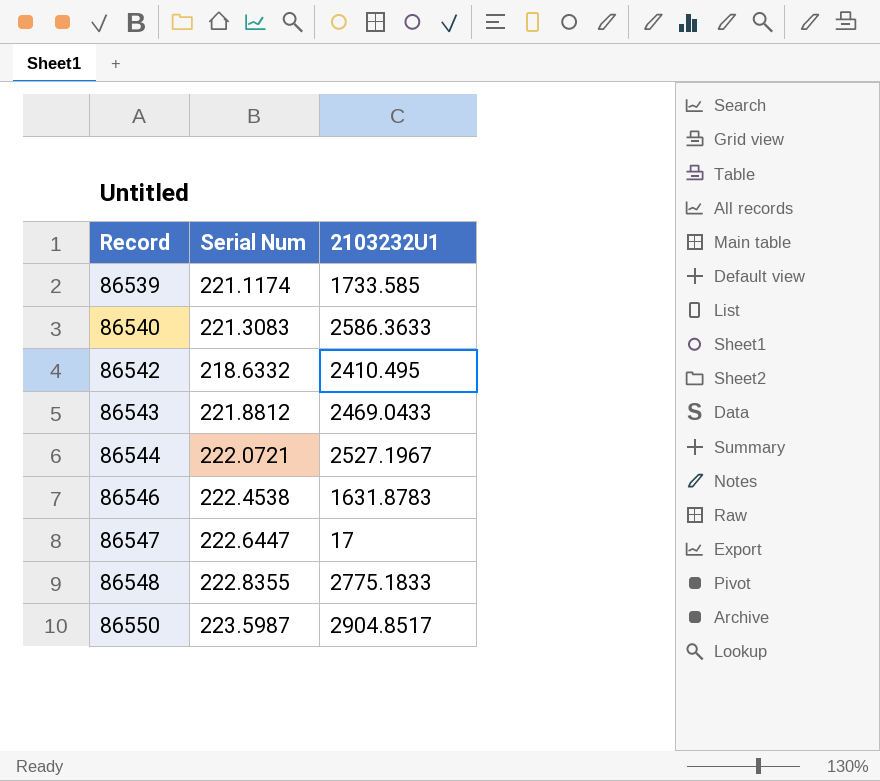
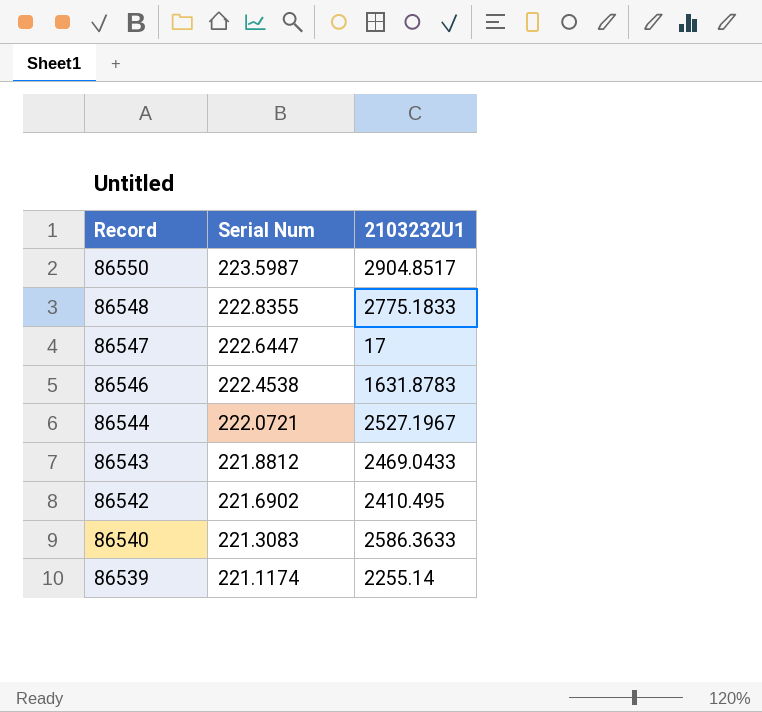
row order: Record ascending -> Record descending
86542 | Serial Num: 218.6332 -> 221.6902
86539 | 2103232U1: 1733.585 -> 2255.14

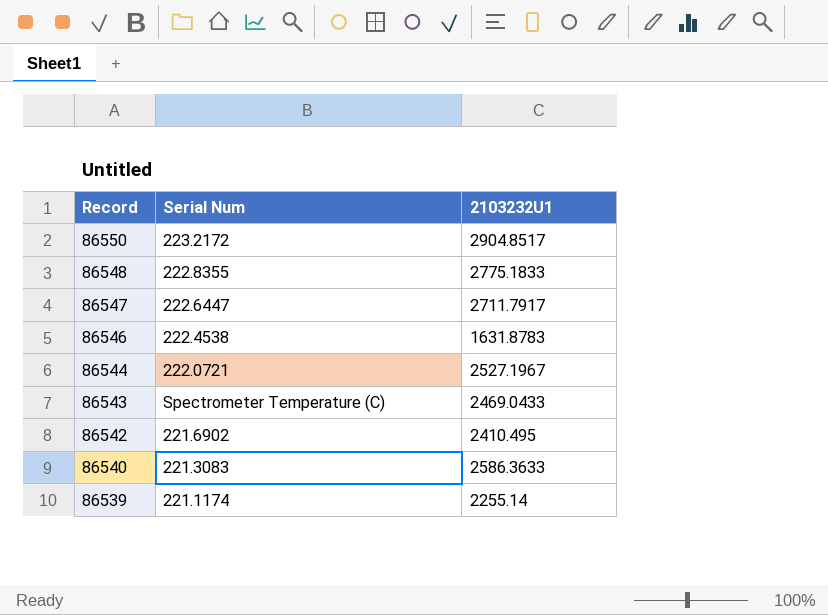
86550 | Serial Num: 223.5987 -> 223.2172
86547 | 2103232U1: 17 -> 2711.7917
86543 | Serial Num: 221.8812 -> Spectrometer Temperature (C)

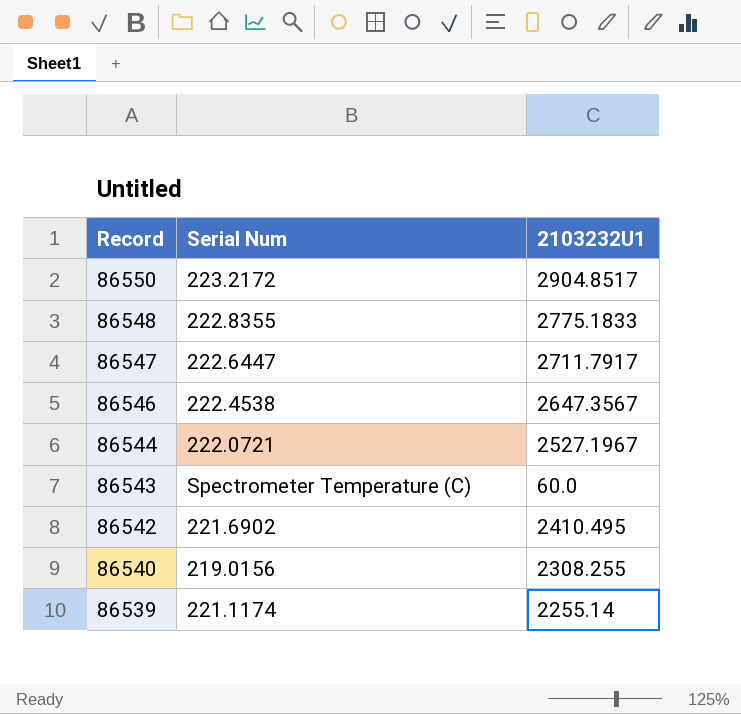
86546 | 2103232U1: 1631.8783 -> 2647.3567
86543 | 2103232U1: 2469.0433 -> 60.0
86540 | Serial Num: 221.3083 -> 219.0156
86540 | 2103232U1: 2586.3633 -> 2308.255

